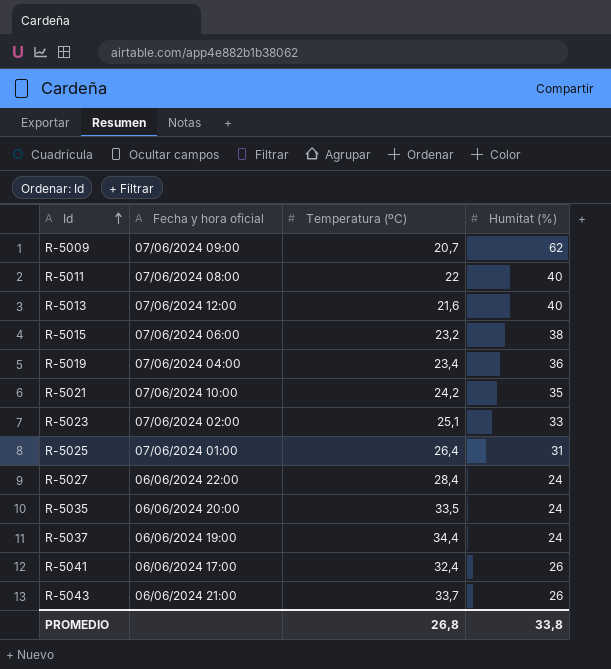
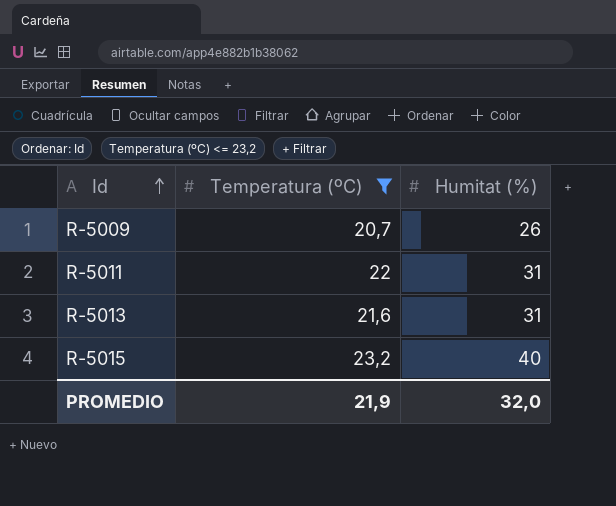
filter: none -> Temperatura (ºC) <= 23,2
column Fecha y hora oficial | position: 2 -> none
R-5009 | Humitat (%): 62 -> 26
R-5011 | Humitat (%): 40 -> 31
R-5013 | Humitat (%): 40 -> 31
R-5015 | Humitat (%): 38 -> 40
PROMEDIO | Temperatura (ºC): 26,8 -> 21,9
PROMEDIO | Humitat (%): 33,8 -> 32,0

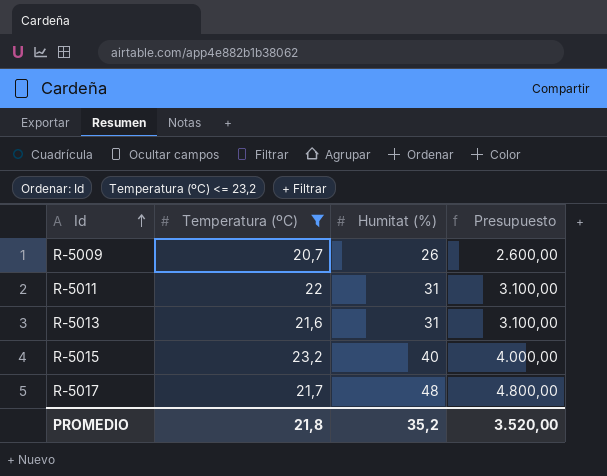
column Presupuesto | formula: none -> [Humitat (%)] * 100
row R-5017: none -> 21,7 | 48 | 4.800,00
PROMEDIO | Temperatura (ºC): 21,9 -> 21,8
PROMEDIO | Humitat (%): 32,0 -> 35,2

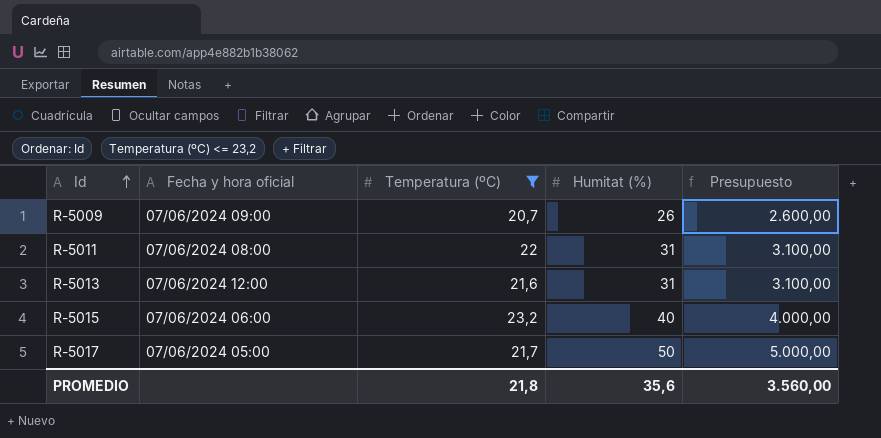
column Fecha y hora oficial | position: none -> 2
R-5017 | Humitat (%): 48 -> 50
R-5017 | Presupuesto: 4.800,00 -> 5.000,00
PROMEDIO | Humitat (%): 35,2 -> 35,6
PROMEDIO | Presupuesto: 3.520,00 -> 3.560,00

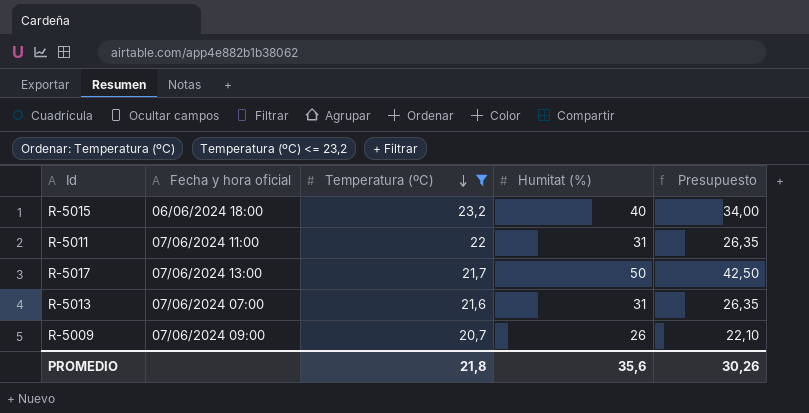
row order: Id ascending -> Temperatura (ºC) descending
column Presupuesto | formula: [Humitat (%)] * 100 -> [Humitat (%)] * 0,85
R-5015 | Fecha y hora oficial: 07/06/2024 06:00 -> 06/06/2024 18:00
R-5011 | Fecha y hora oficial: 07/06/2024 08:00 -> 07/06/2024 11:00
R-5017 | Fecha y hora oficial: 07/06/2024 05:00 -> 07/06/2024 13:00
R-5013 | Fecha y hora oficial: 07/06/2024 12:00 -> 07/06/2024 07:00
PROMEDIO | Presupuesto: 3.560,00 -> 30,26

